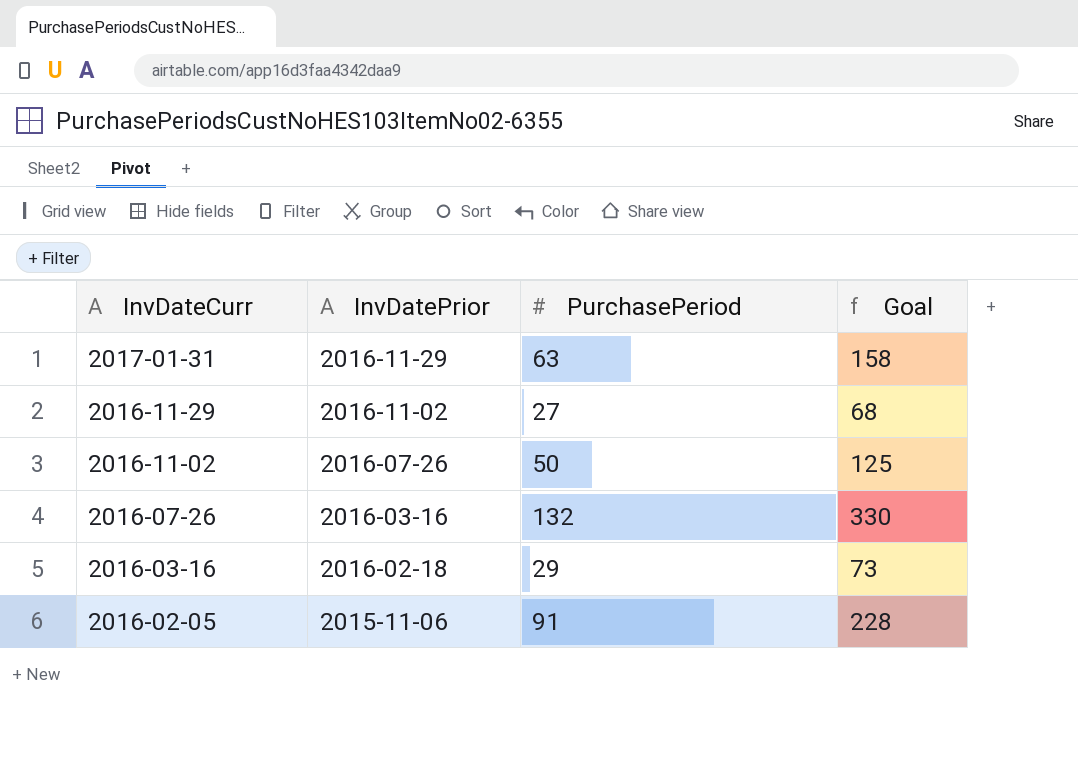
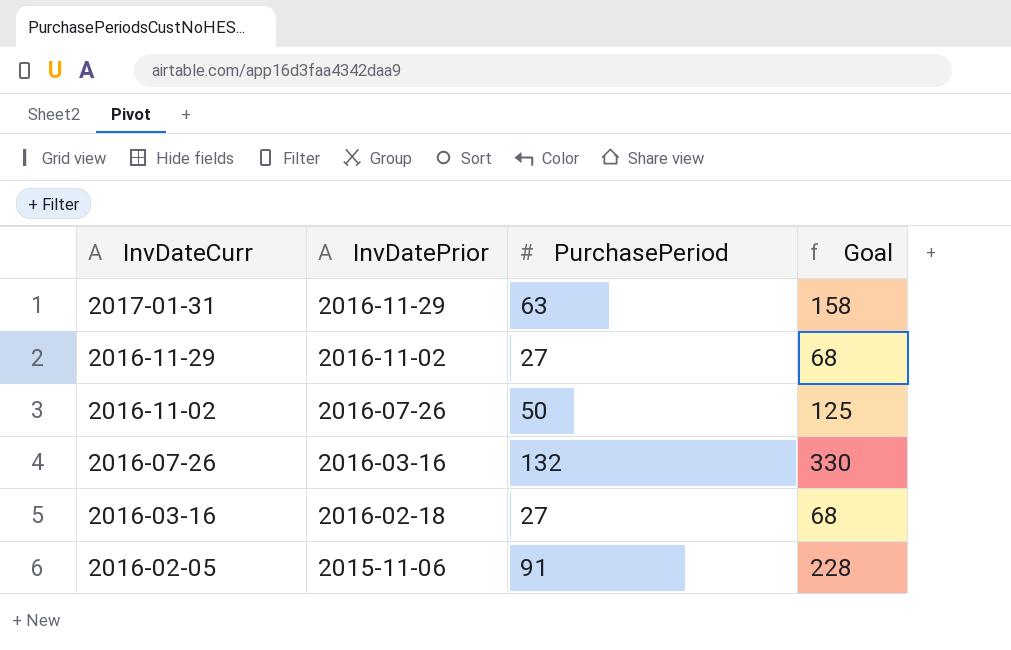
2016-03-16 | PurchasePeriod: 29 -> 27
2016-03-16 | Goal: 73 -> 68

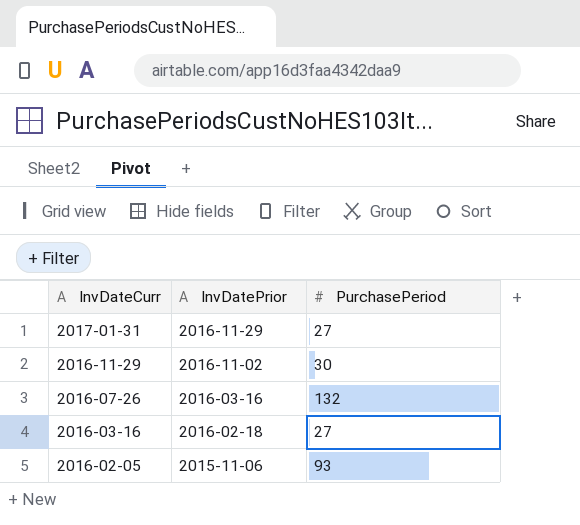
column Goal | formula: [PurchasePeriod] * 2.5 -> none
row 2016-11-02: 2016-07-26 | 50 | 125 -> none
2017-01-31 | PurchasePeriod: 63 -> 27
2016-11-29 | PurchasePeriod: 27 -> 30
2016-02-05 | PurchasePeriod: 91 -> 93

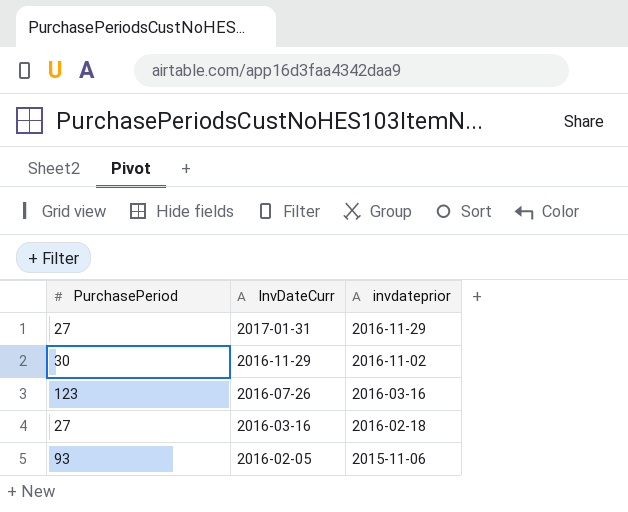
column PurchasePeriod | position: 3 -> 1
column name: InvDatePrior -> invdateprior
2016-07-26 | PurchasePeriod: 132 -> 123

